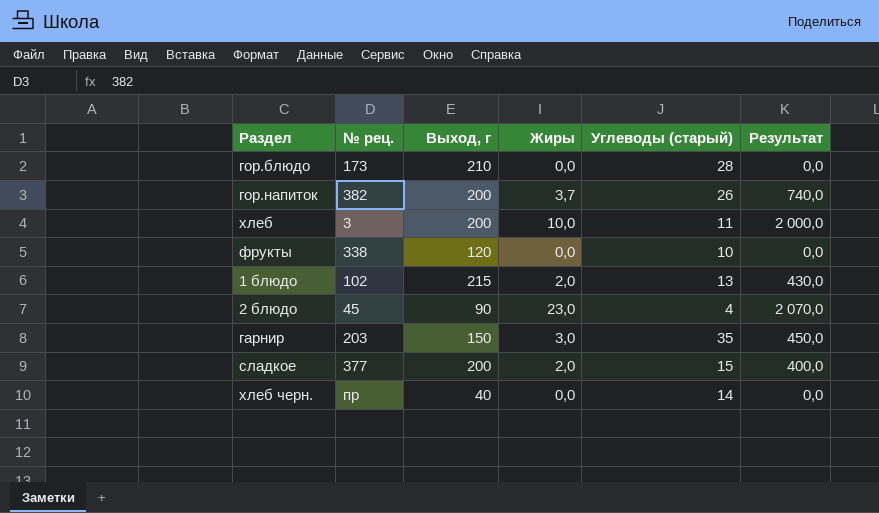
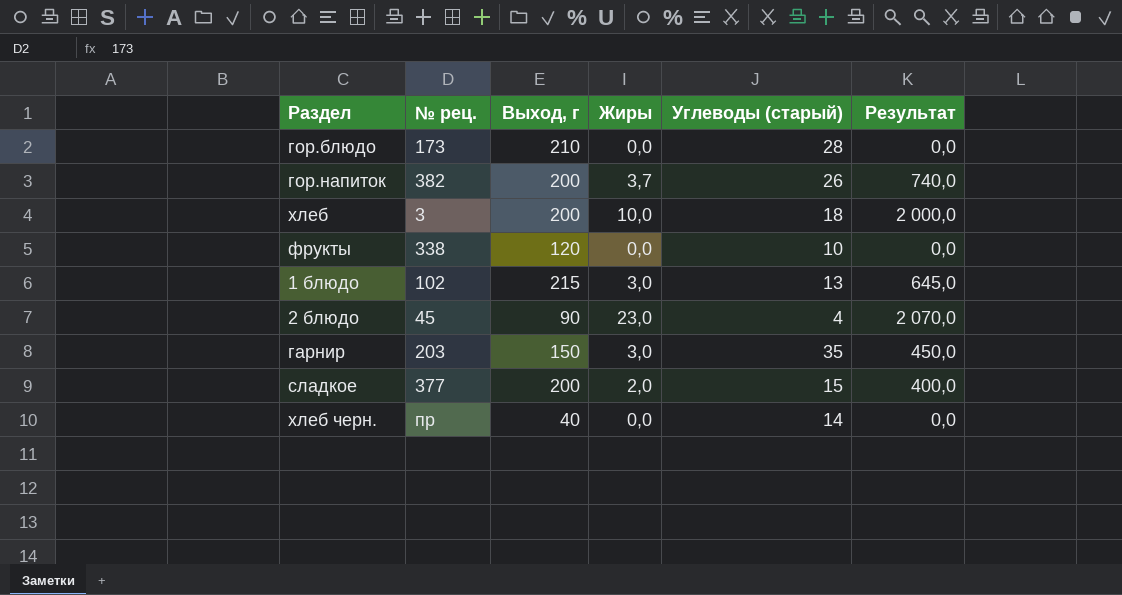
хлеб | Углеводы (старый): 11 -> 18
1 блюдо | Жиры: 2,0 -> 3,0
1 блюдо | Результат: 430,0 -> 645,0

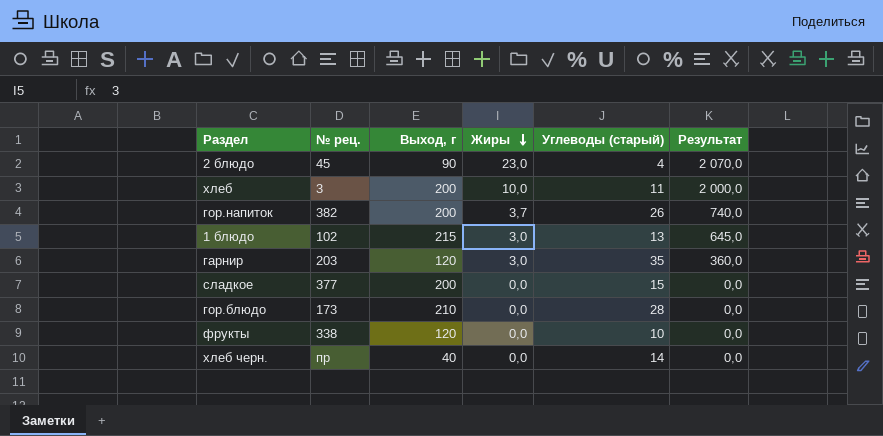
row order: none -> Жиры descending
хлеб | Углеводы (старый): 18 -> 11
гарнир | Выход, г: 150 -> 120
гарнир | Результат: 450,0 -> 360,0
сладкое | Жиры: 2,0 -> 0,0
сладкое | Результат: 400,0 -> 0,0

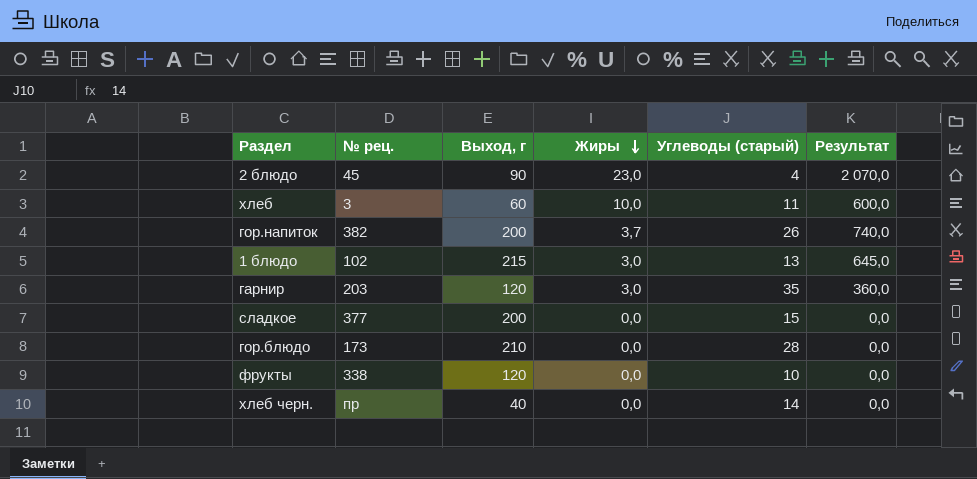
хлеб | Выход, г: 200 -> 60
хлеб | Результат: 2 000,0 -> 600,0

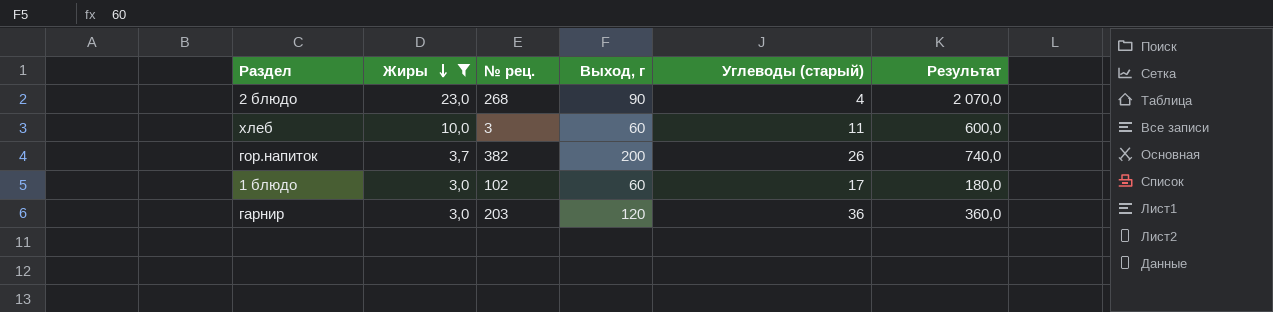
filter: none -> Жиры != 0,0
column Жиры | position: 4 -> 2
2 блюдо | № рец.: 45 -> 268
1 блюдо | Выход, г: 215 -> 60
1 блюдо | Углеводы (старый): 13 -> 17
1 блюдо | Результат: 645,0 -> 180,0
гарнир | Углеводы (старый): 35 -> 36

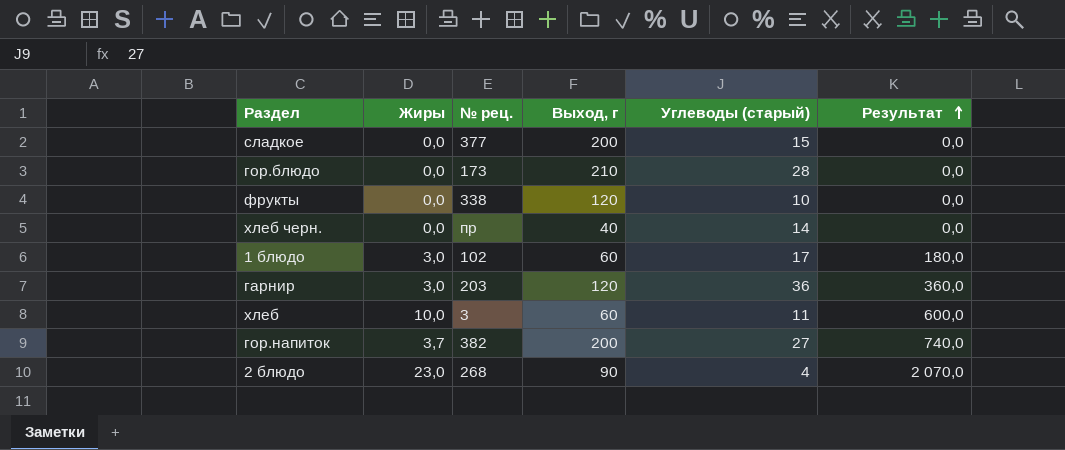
filter: Жиры != 0,0 -> none
row order: Жиры descending -> Результат ascending
гор.напиток | Углеводы (старый): 26 -> 27

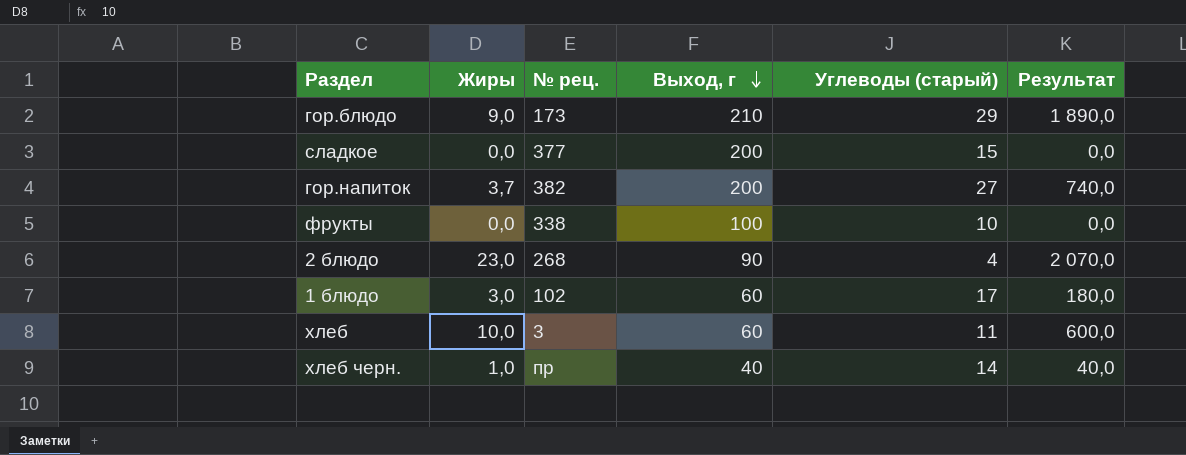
row order: Результат ascending -> Выход, г descending
row гарнир: 3,0 | 203 | 120 | 36 | 360,0 -> none
гор.блюдо | Жиры: 0,0 -> 9,0
гор.блюдо | Углеводы (старый): 28 -> 29
гор.блюдо | Результат: 0,0 -> 1 890,0
фрукты | Выход, г: 120 -> 100
хлеб черн. | Жиры: 0,0 -> 1,0
хлеб черн. | Результат: 0,0 -> 40,0

